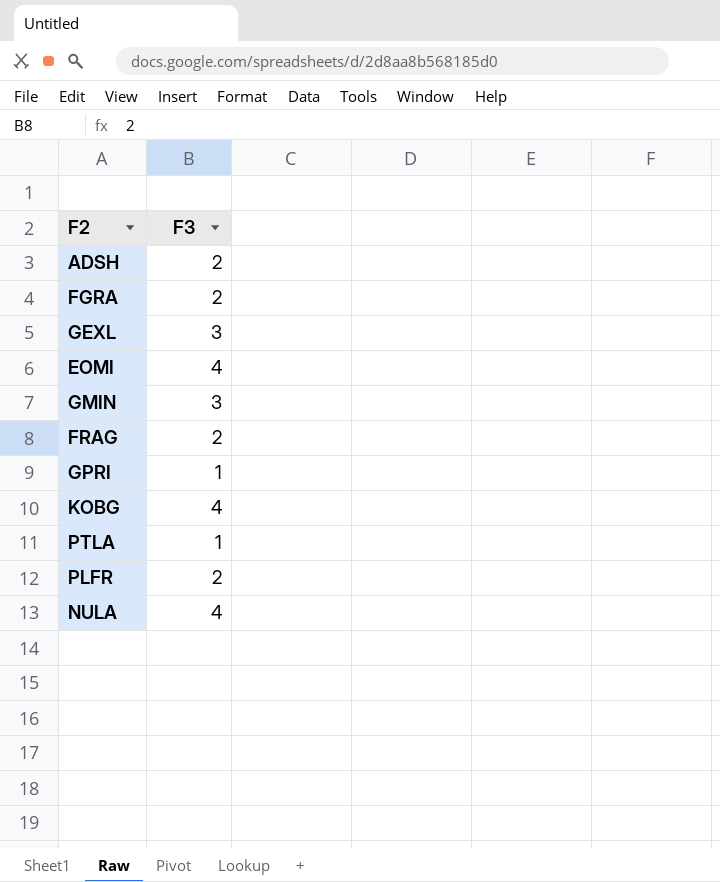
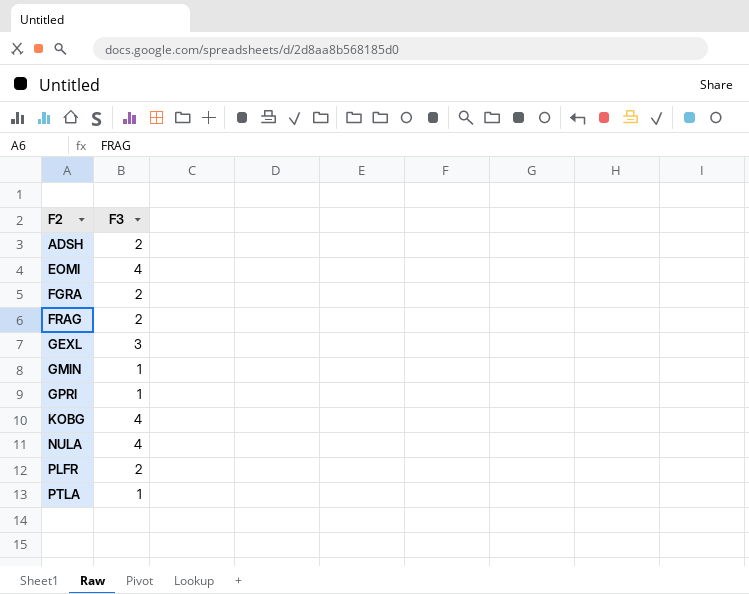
row order: none -> F2 ascending
GMIN | F3: 3 -> 1

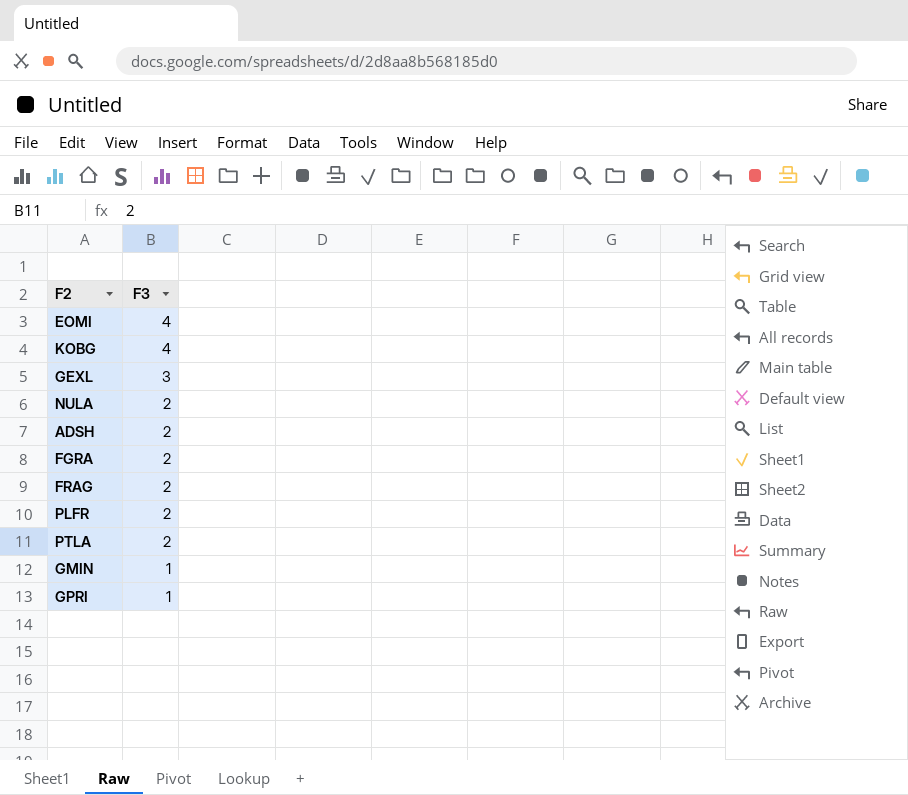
row order: F2 ascending -> F3 descending
NULA | F3: 4 -> 2
PTLA | F3: 1 -> 2

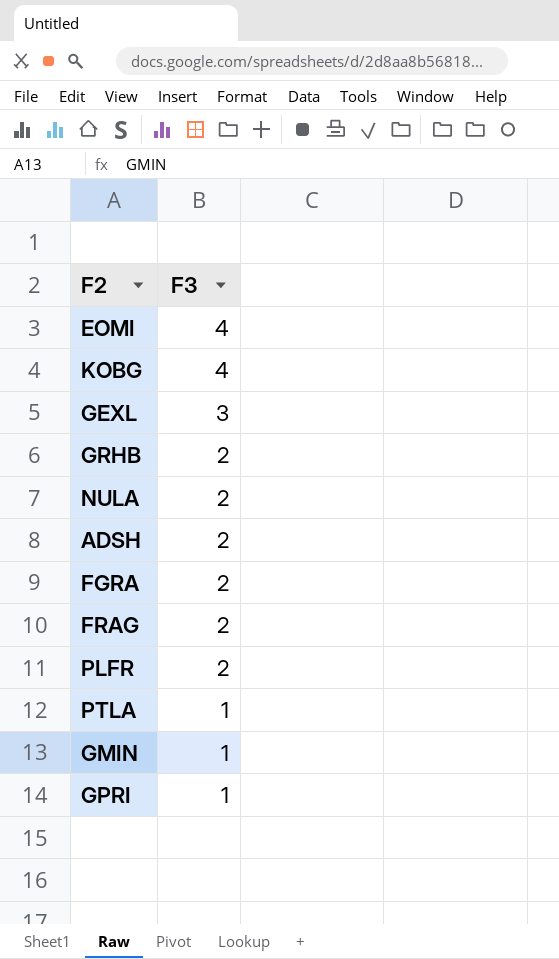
row GRHB: none -> 2
PTLA | F3: 2 -> 1

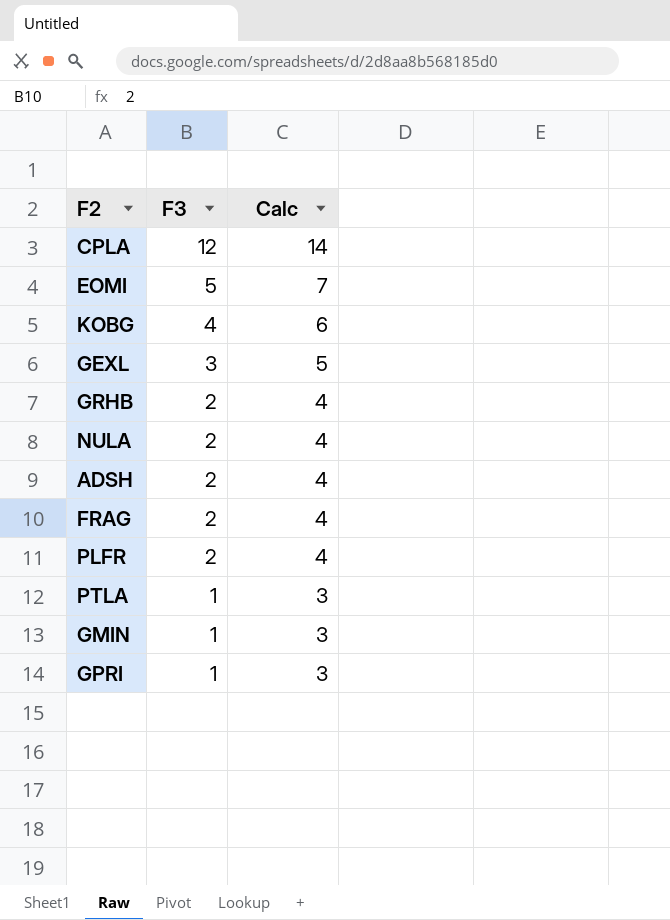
column Calc | formula: none -> [F3] + 2
row FGRA: 2 -> none
row CPLA: none -> 12 | 14
EOMI | F3: 4 -> 5

